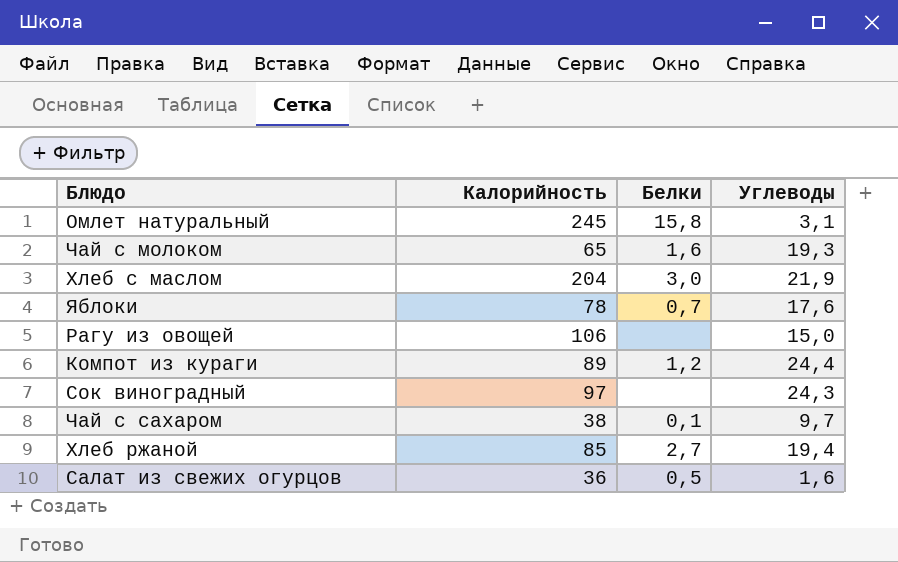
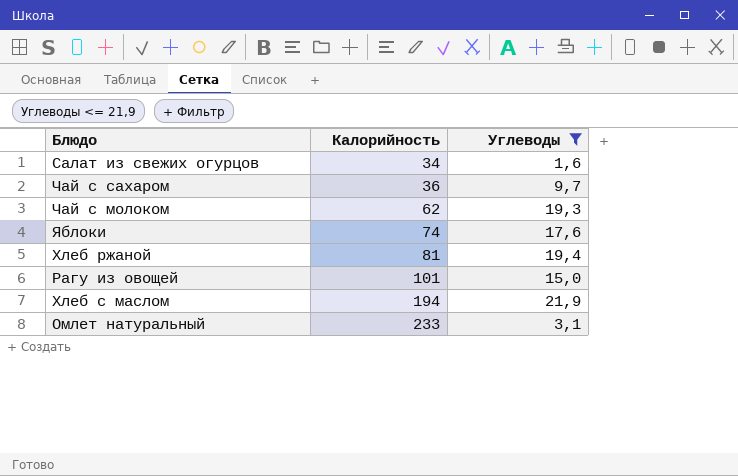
filter: none -> Углеводы <= 21,9
row order: none -> Калорийность ascending
column Белки | position: 3 -> none
Салат из свежих огурцов | Калорийность: 36 -> 34
Чай с сахаром | Калорийность: 38 -> 36
Чай с молоком | Калорийность: 65 -> 62
Яблоки | Калорийность: 78 -> 74
Хлеб ржаной | Калорийность: 85 -> 81
Рагу из овощей | Калорийность: 106 -> 101
Хлеб с маслом | Калорийность: 204 -> 194
Омлет натуральный | Калорийность: 245 -> 233

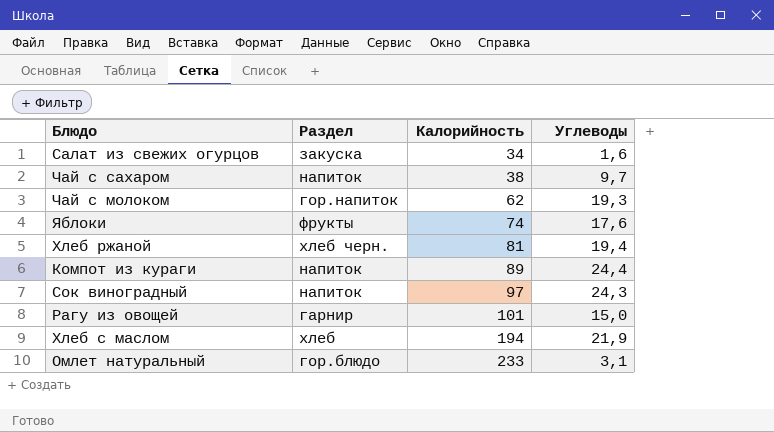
filter: Углеводы <= 21,9 -> none
column Раздел | position: none -> 2
Чай с сахаром | Калорийность: 36 -> 38

